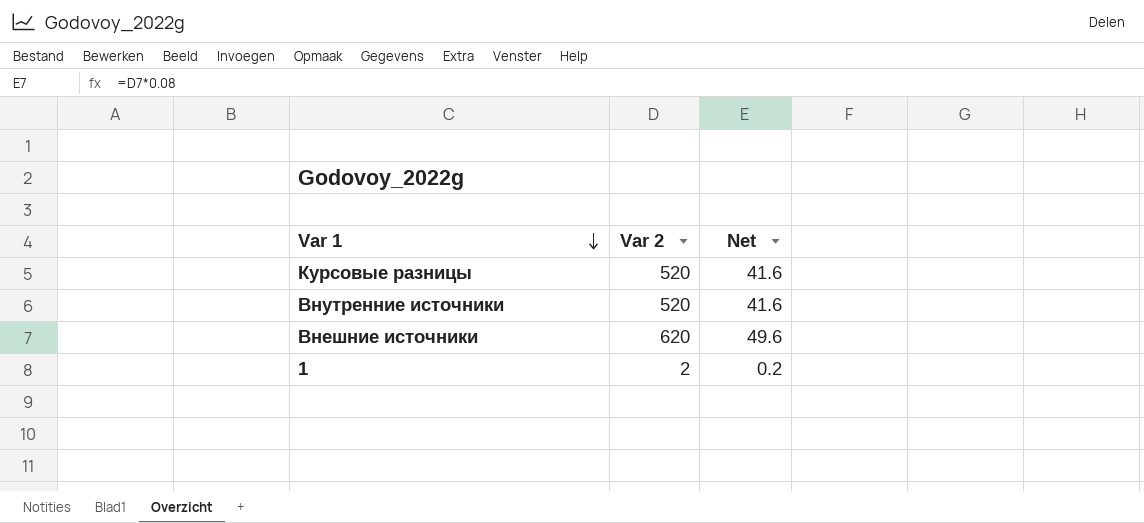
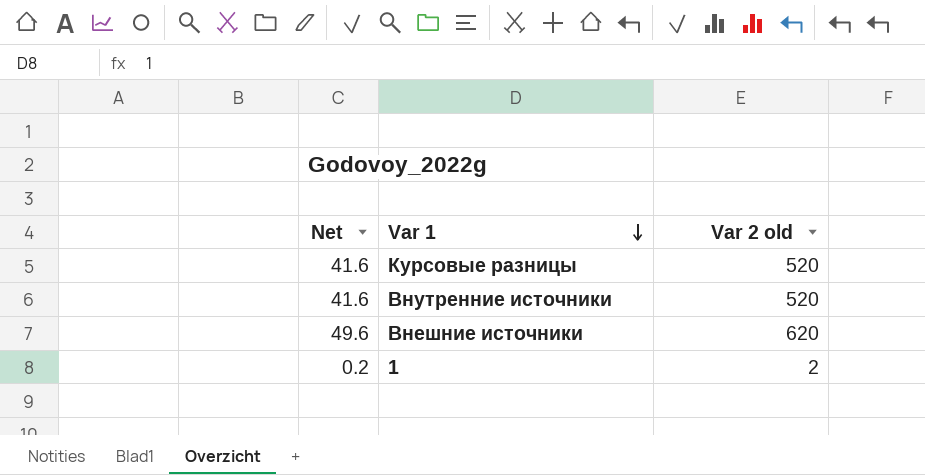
column Net | position: 3 -> 1
column name: Var 2 -> Var 2 old

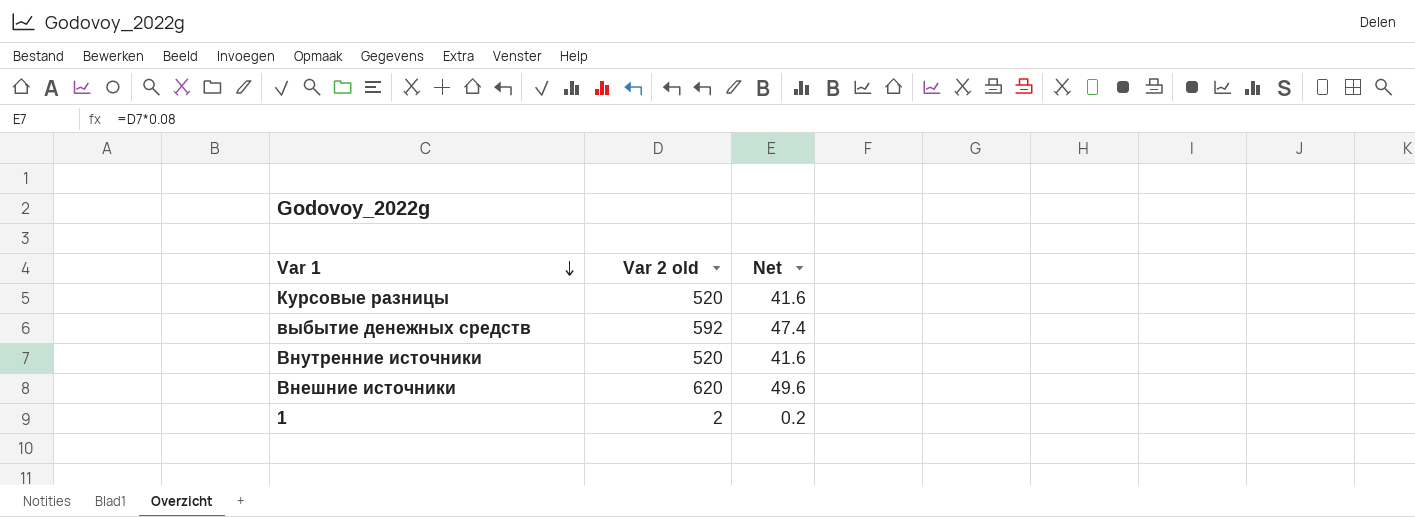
column Net | position: 1 -> 3
row выбытие денежных средств: none -> 592 | 47.4

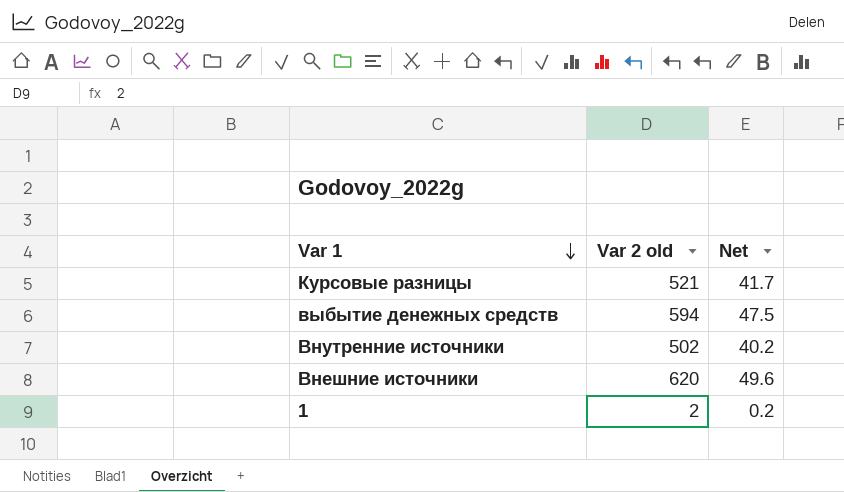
Курсовые разницы | Var 2 old: 520 -> 521
Курсовые разницы | Net: 41.6 -> 41.7
выбытие денежных средств | Var 2 old: 592 -> 594
выбытие денежных средств | Net: 47.4 -> 47.5
Внутренние источники | Var 2 old: 520 -> 502
Внутренние источники | Net: 41.6 -> 40.2

